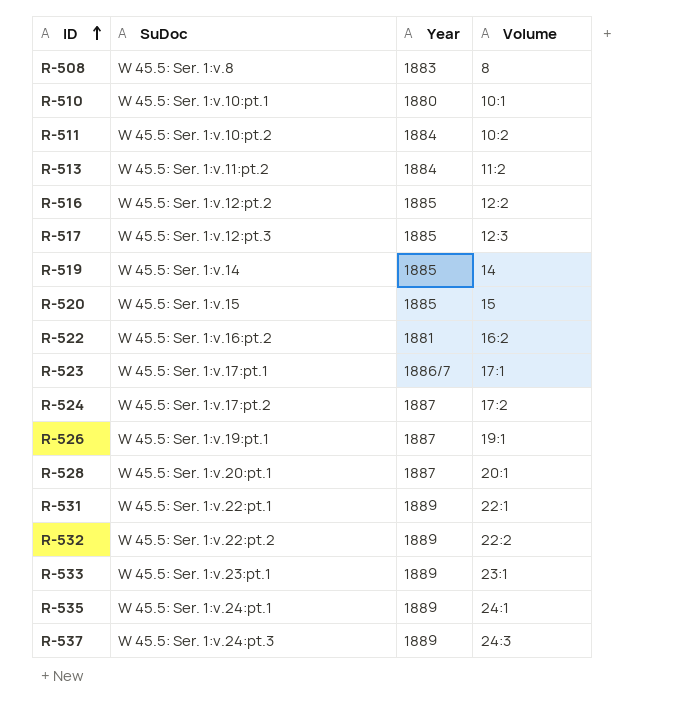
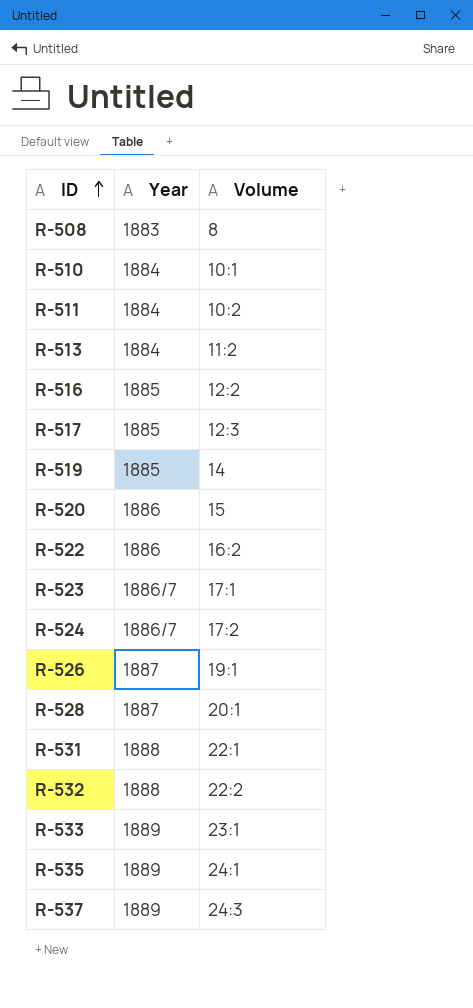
column SuDoc | position: 2 -> none
R-510 | Year: 1880 -> 1884
R-520 | Year: 1885 -> 1886
R-522 | Year: 1881 -> 1886
R-524 | Year: 1887 -> 1886/7
R-531 | Year: 1889 -> 1888
R-532 | Year: 1889 -> 1888

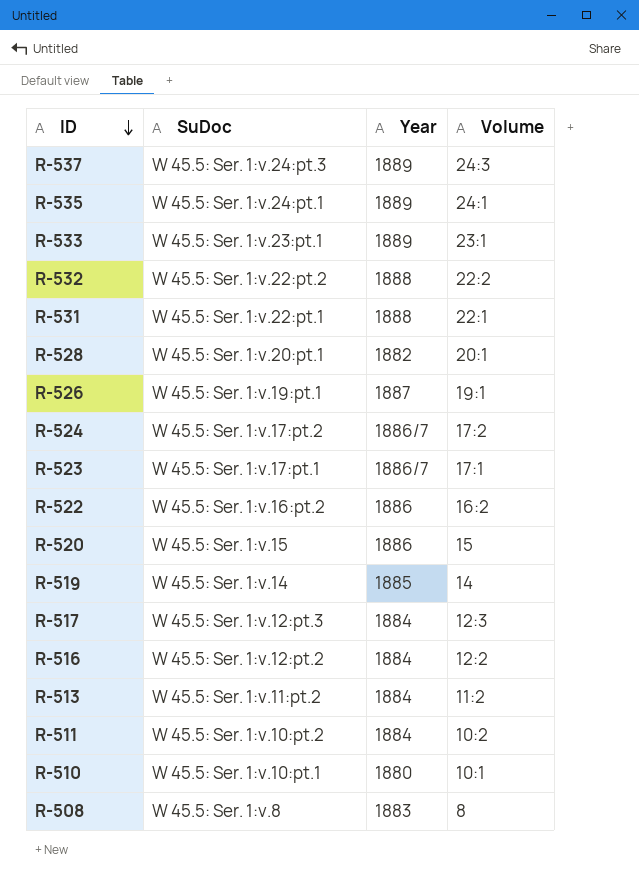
row order: ID ascending -> ID descending
column SuDoc | position: none -> 2
R-528 | Year: 1887 -> 1882
R-517 | Year: 1885 -> 1884
R-516 | Year: 1885 -> 1884
R-510 | Year: 1884 -> 1880

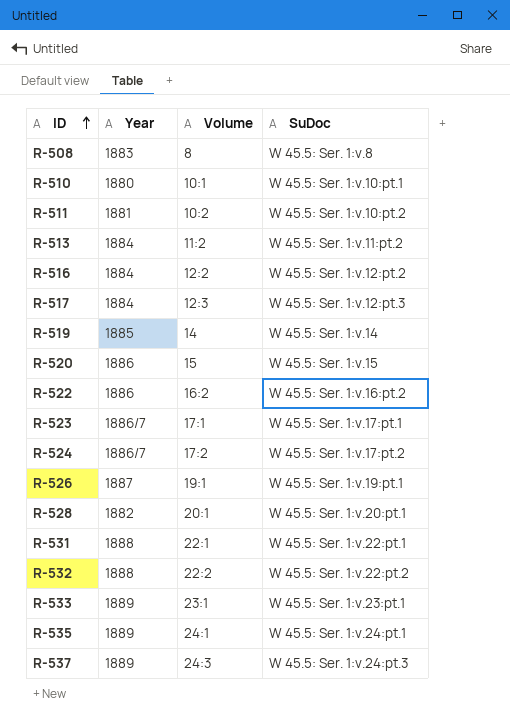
row order: ID descending -> ID ascending
column SuDoc | position: 2 -> 4
R-511 | Year: 1884 -> 1881

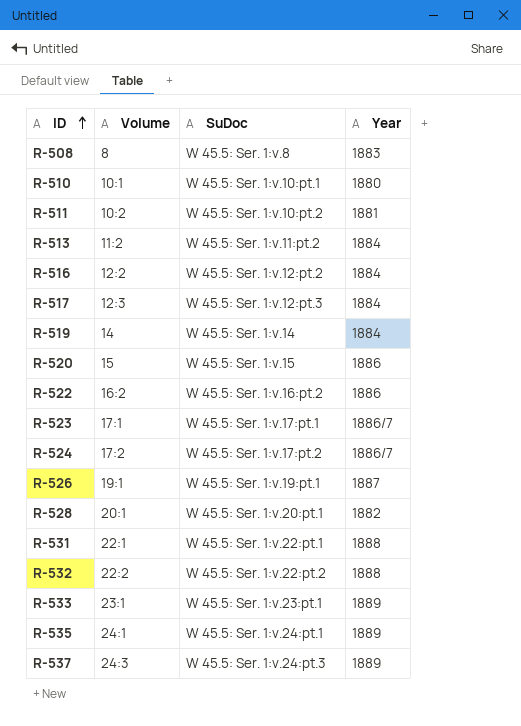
column Year | position: 2 -> 4
R-519 | Year: 1885 -> 1884

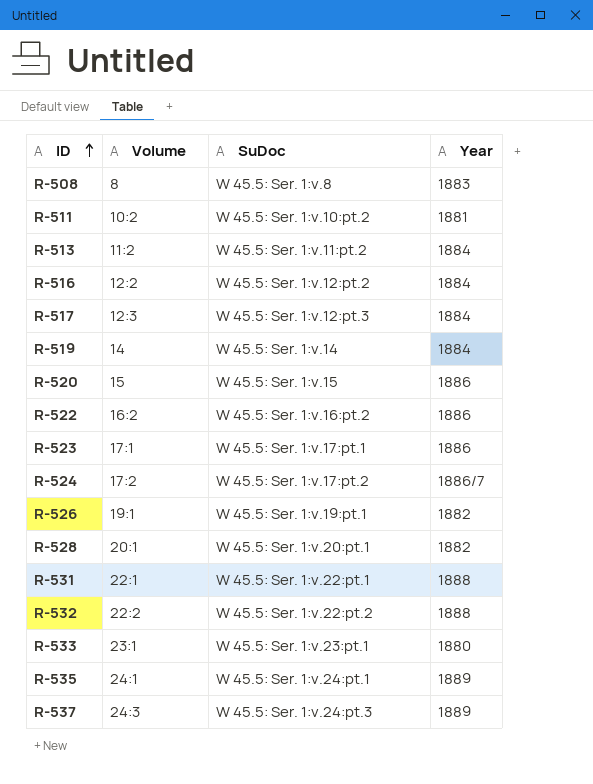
row R-510: 10:1 | W 45.5: Ser. 1:v.10:pt.1 | 1880 -> none
R-523 | Year: 1886/7 -> 1886
R-526 | Year: 1887 -> 1882
R-533 | Year: 1889 -> 1880

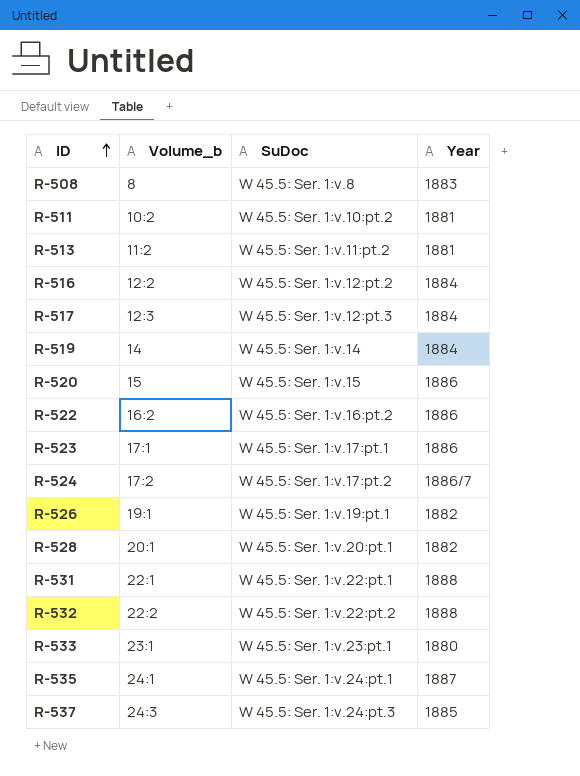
column name: Volume -> Volume_b
R-513 | Year: 1884 -> 1881
R-535 | Year: 1889 -> 1887
R-537 | Year: 1889 -> 1885

